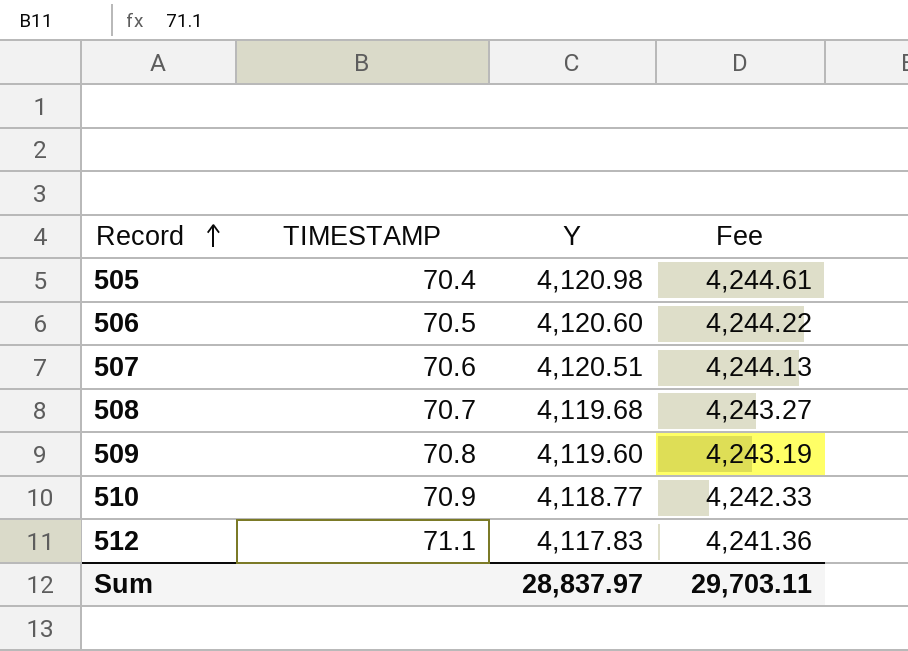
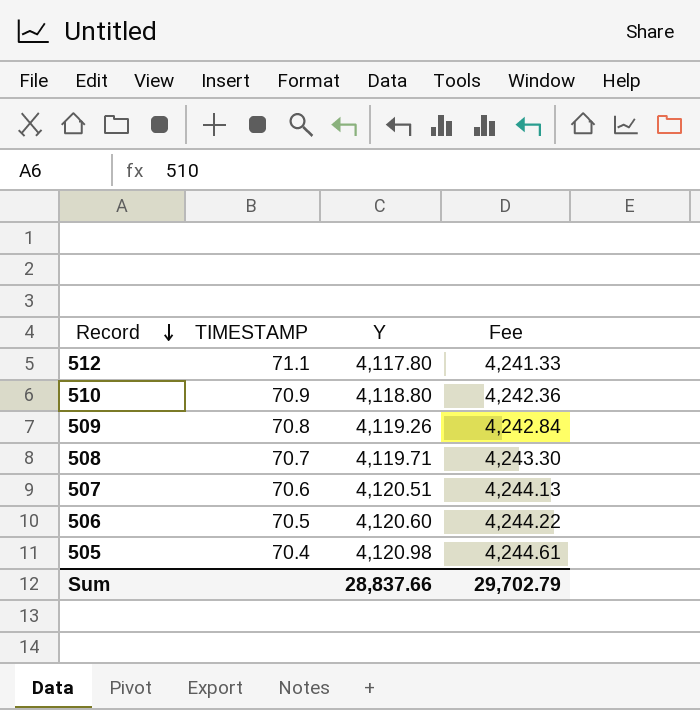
row order: Record ascending -> Record descending
512 | Y: 4,117.83 -> 4,117.80
512 | Fee: 4,241.36 -> 4,241.33
510 | Y: 4,118.77 -> 4,118.80
510 | Fee: 4,242.33 -> 4,242.36
509 | Y: 4,119.60 -> 4,119.26
509 | Fee: 4,243.19 -> 4,242.84
508 | Y: 4,119.68 -> 4,119.71
508 | Fee: 4,243.27 -> 4,243.30
Sum | Y: 28,837.97 -> 28,837.66
Sum | Fee: 29,703.11 -> 29,702.79

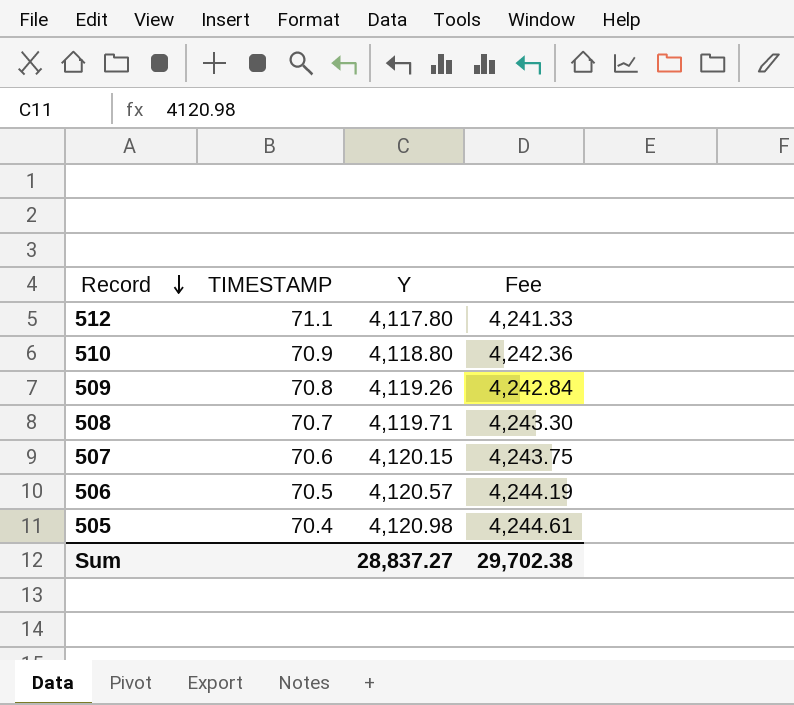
507 | Y: 4,120.51 -> 4,120.15
507 | Fee: 4,244.13 -> 4,243.75
506 | Y: 4,120.60 -> 4,120.57
506 | Fee: 4,244.22 -> 4,244.19
Sum | Y: 28,837.66 -> 28,837.27
Sum | Fee: 29,702.79 -> 29,702.38

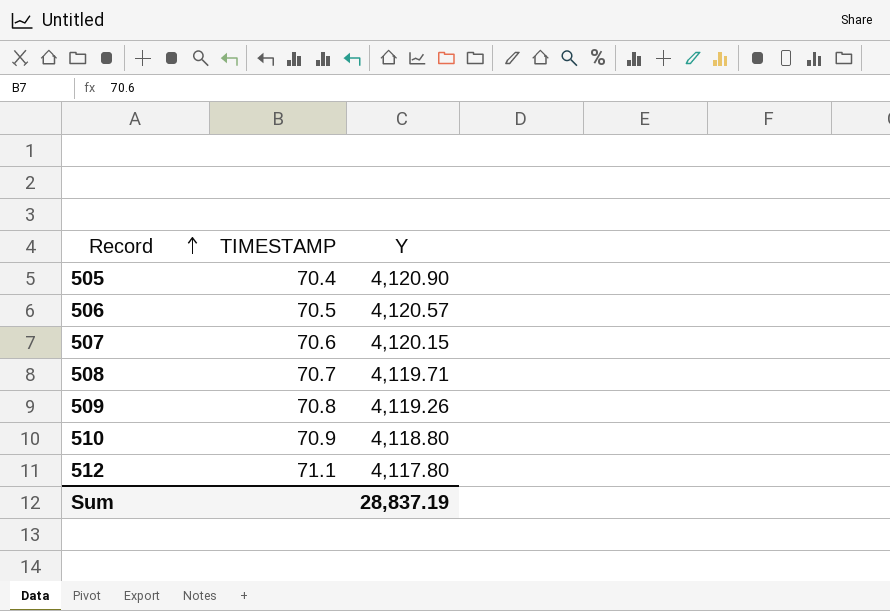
row order: Record descending -> Record ascending
column Fee | formula: [Y] * 1.03 -> none
505 | Y: 4,120.98 -> 4,120.90
Sum | Y: 28,837.27 -> 28,837.19

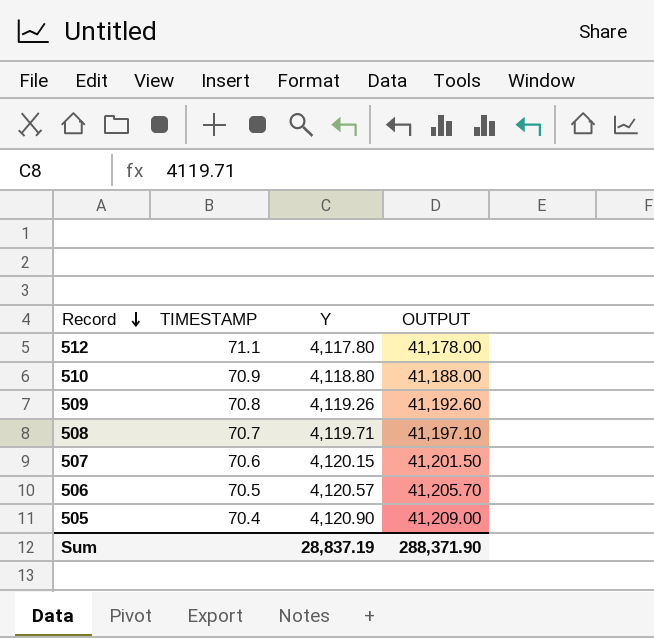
row order: Record ascending -> Record descending
column OUTPUT | formula: none -> [Y] * 10

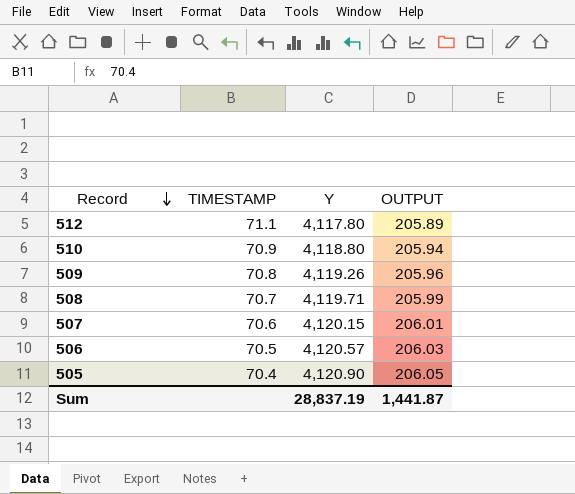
column OUTPUT | formula: [Y] * 10 -> [Y] * 0.05
Sum | OUTPUT: 288,371.90 -> 1,441.87

